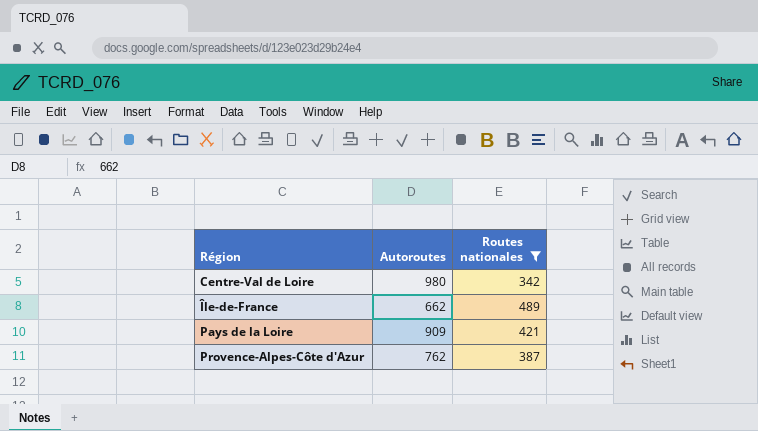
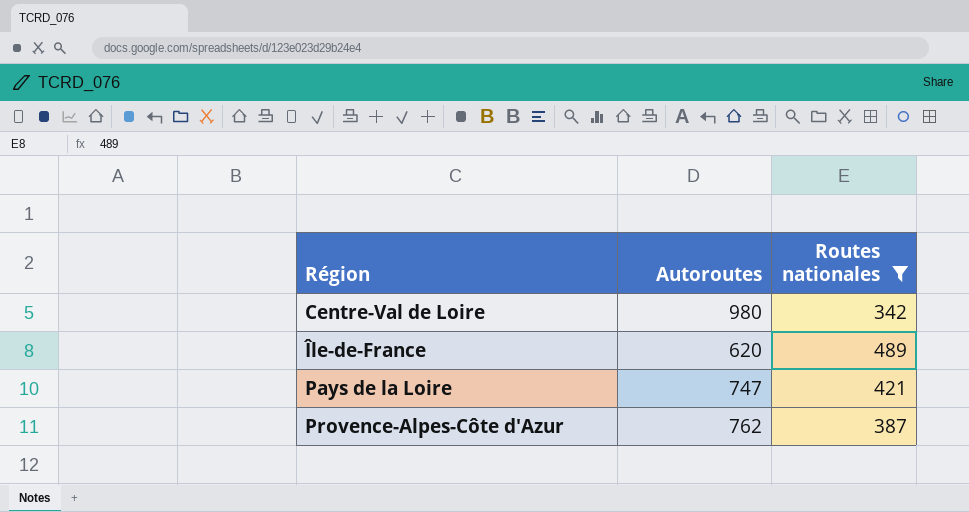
Île-de-France | Autoroutes: 662 -> 620
Pays de la Loire | Autoroutes: 909 -> 747

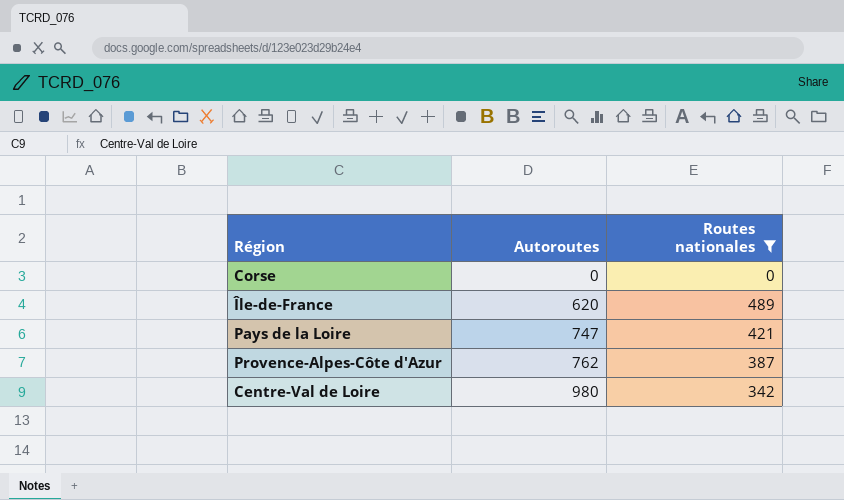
row order: Région ascending -> Autoroutes ascending
row Corse: none -> 0 | 0

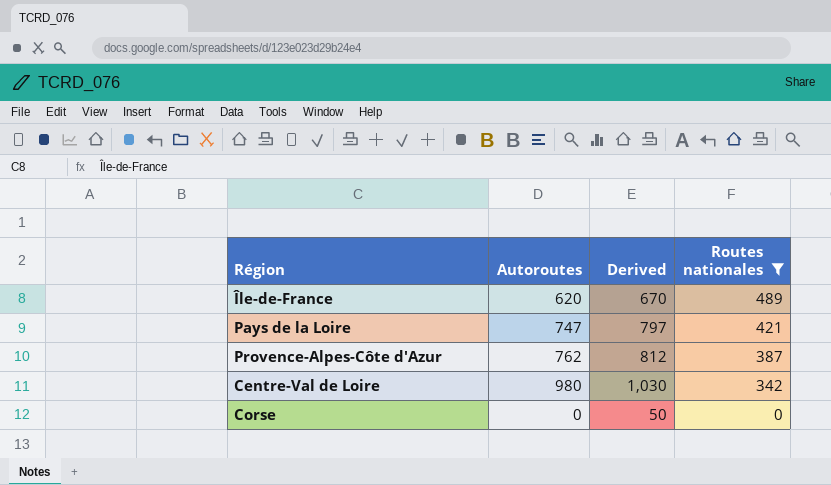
row order: Autoroutes ascending -> Routes nationales descending
column Derived | formula: none -> [Autoroutes] + 50

